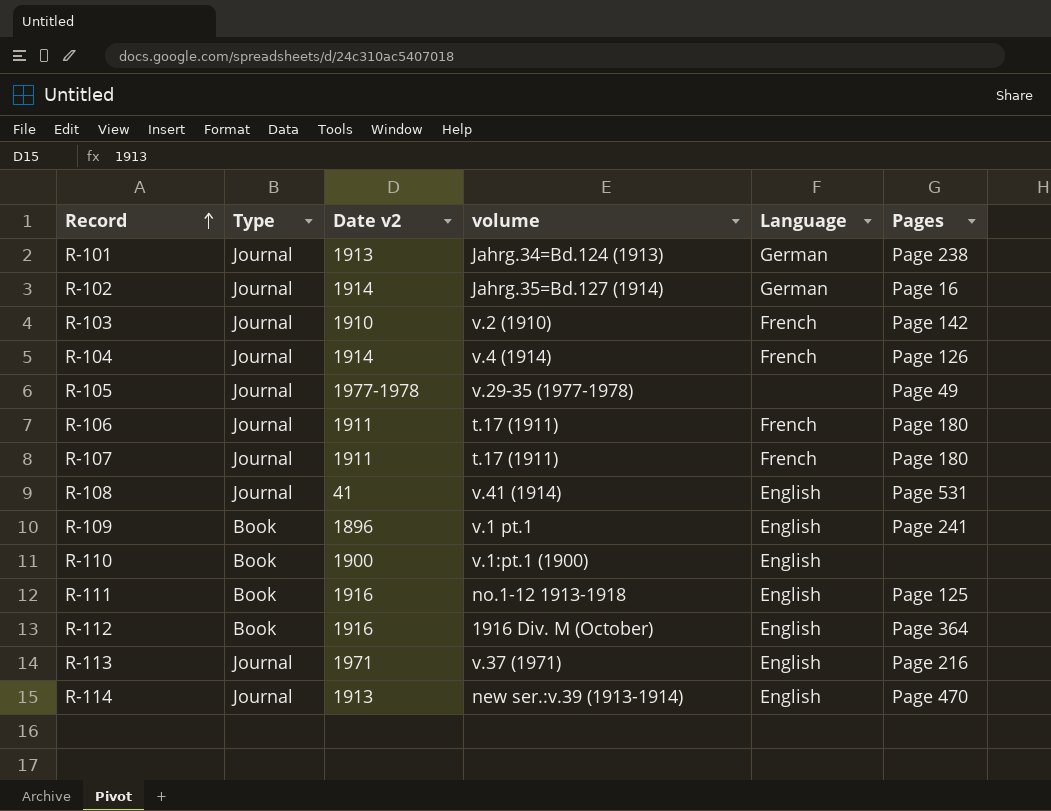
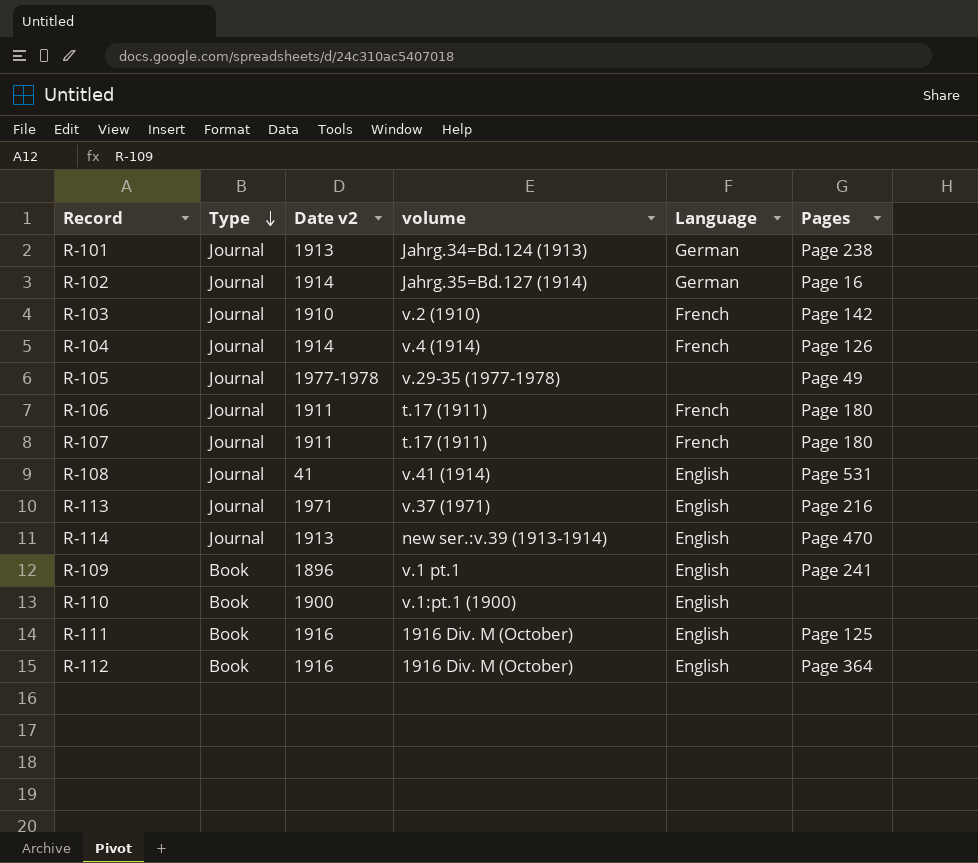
row order: Record ascending -> Type descending
R-111 | volume: no.1-12 1913-1918 -> 1916 Div. M (October)

